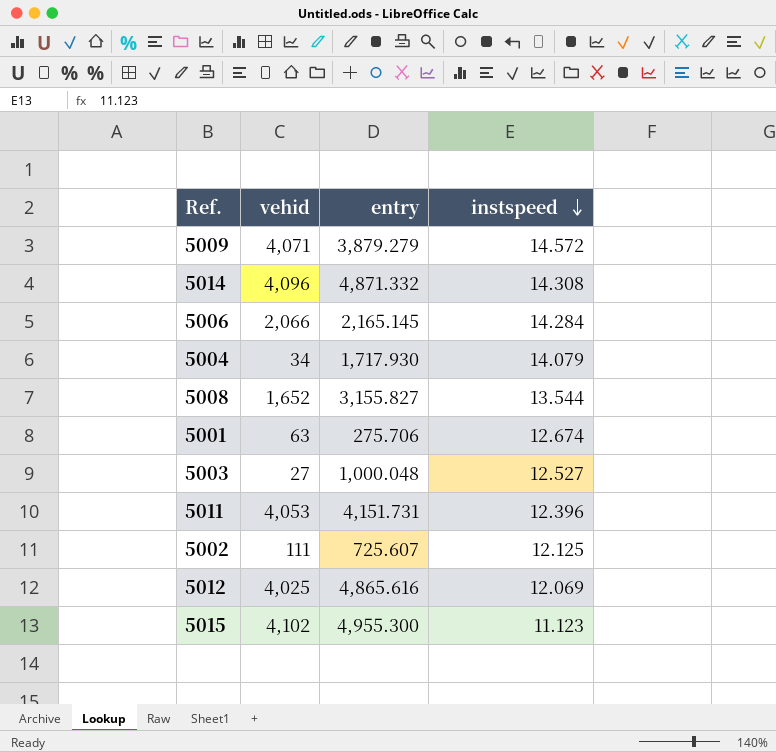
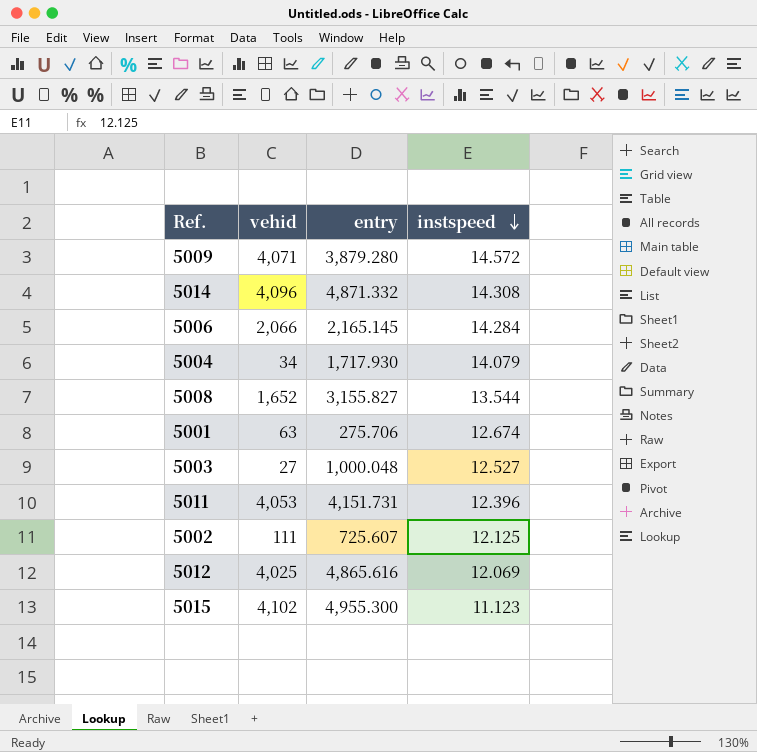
5009 | entry: 3,879.279 -> 3,879.280

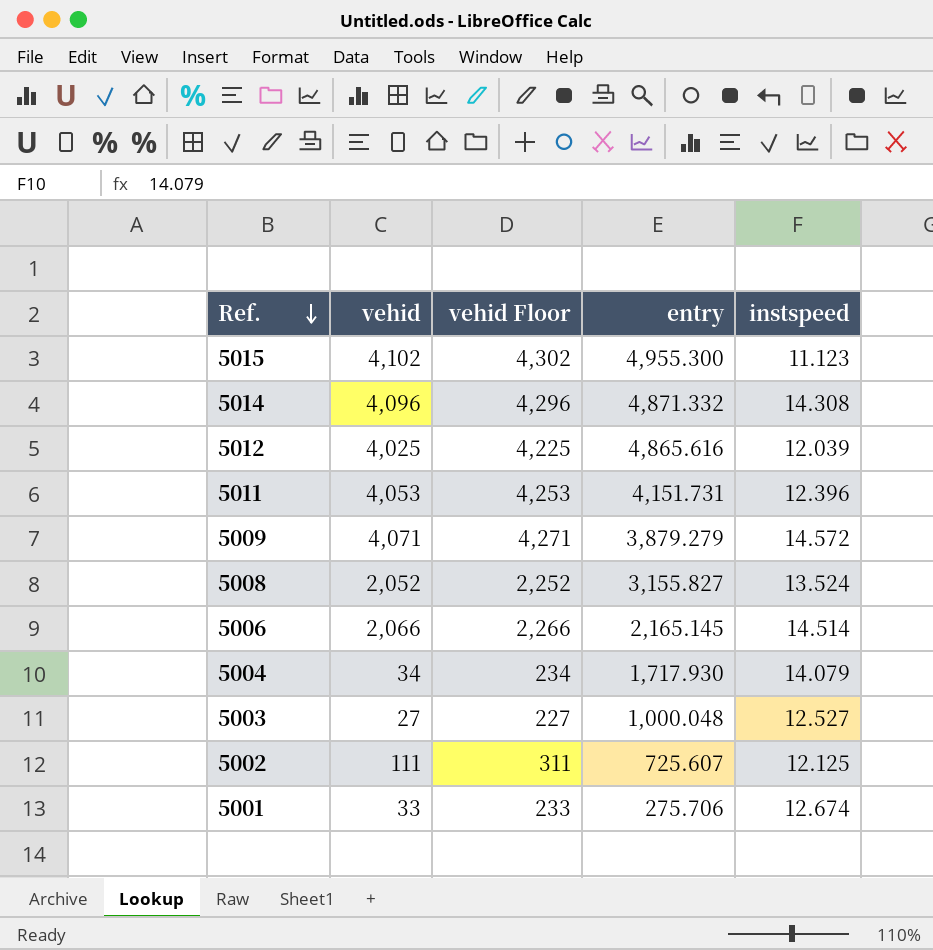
row order: instspeed descending -> Ref. descending
column vehid Floor | formula: none -> [vehid] + 200
5012 | instspeed: 12.069 -> 12.039
5009 | entry: 3,879.280 -> 3,879.279
5008 | vehid: 1,652 -> 2,052
5008 | instspeed: 13.544 -> 13.524
5006 | instspeed: 14.284 -> 14.514
5001 | vehid: 63 -> 33

